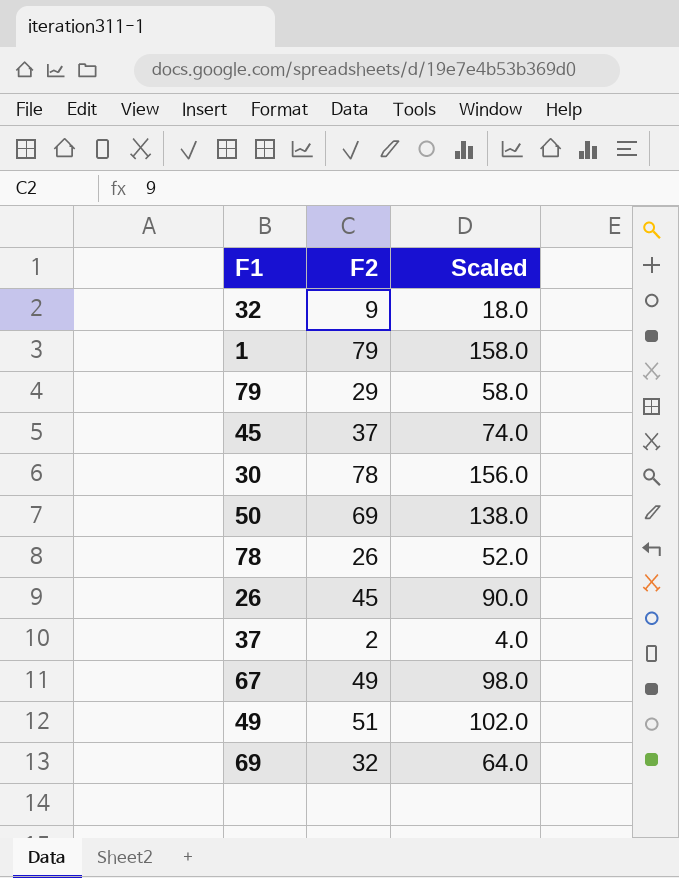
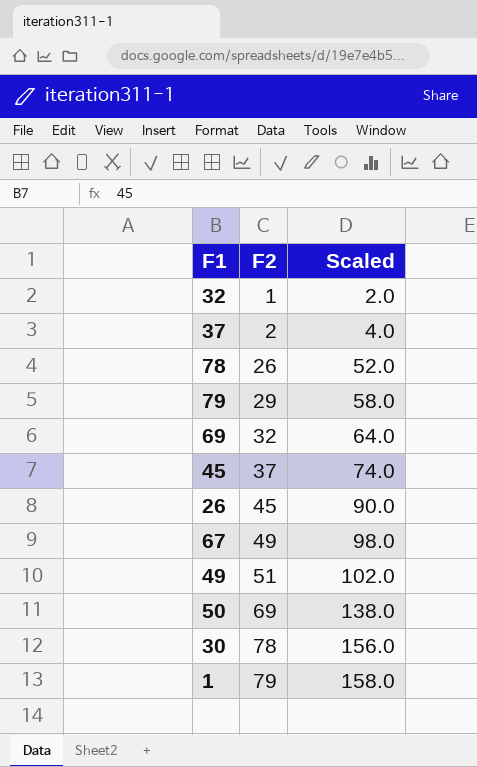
row order: none -> F2 ascending
32 | F2: 9 -> 1
32 | Scaled: 18.0 -> 2.0

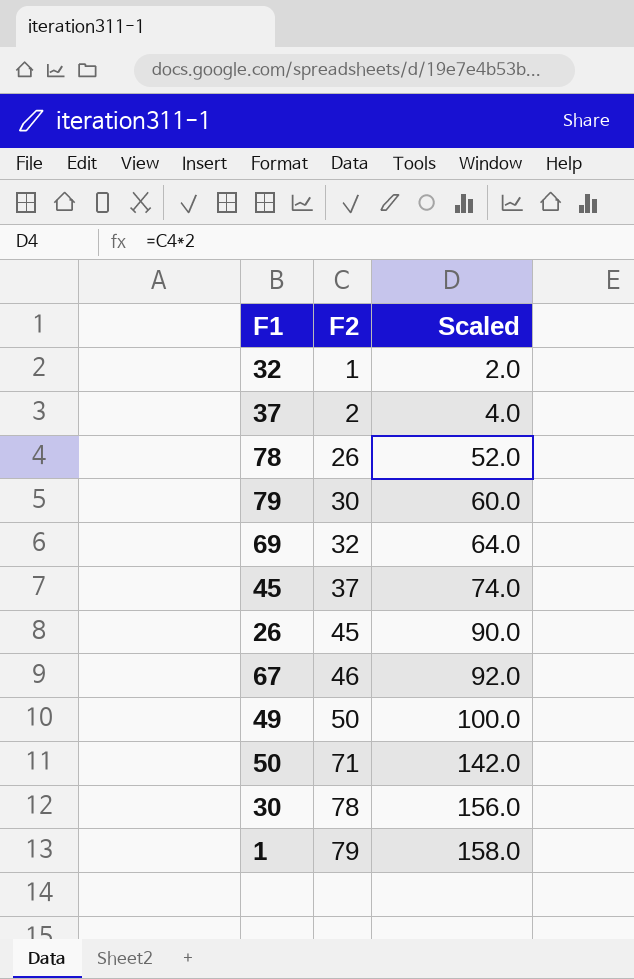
79 | F2: 29 -> 30
79 | Scaled: 58.0 -> 60.0
67 | F2: 49 -> 46
67 | Scaled: 98.0 -> 92.0
49 | F2: 51 -> 50
49 | Scaled: 102.0 -> 100.0
50 | F2: 69 -> 71
50 | Scaled: 138.0 -> 142.0

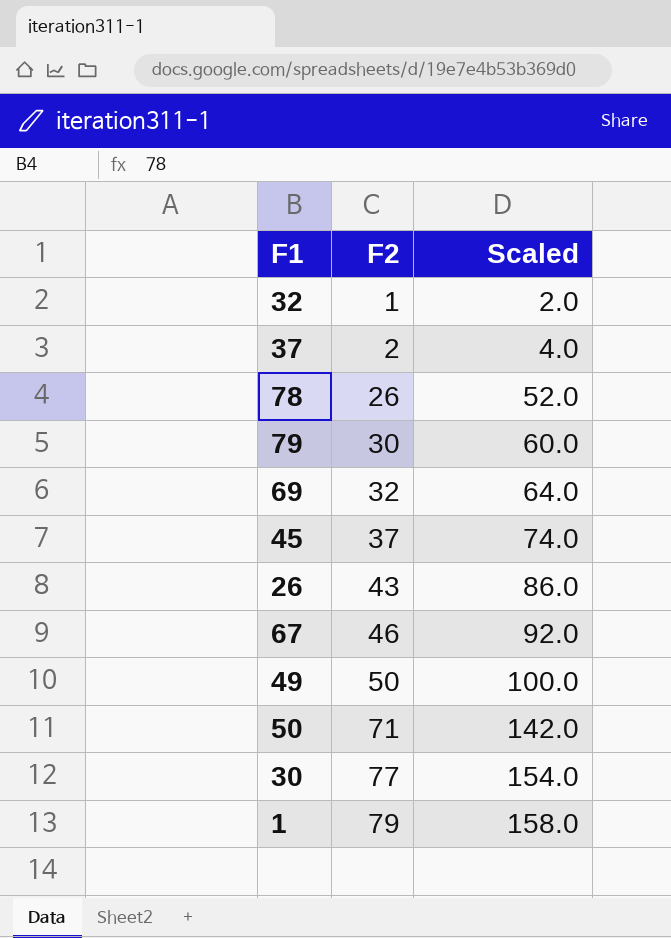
26 | F2: 45 -> 43
26 | Scaled: 90.0 -> 86.0
30 | F2: 78 -> 77
30 | Scaled: 156.0 -> 154.0

